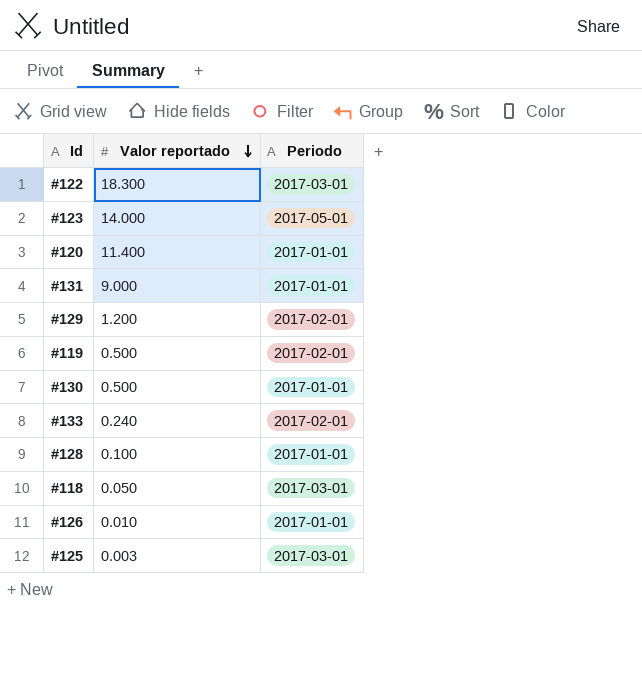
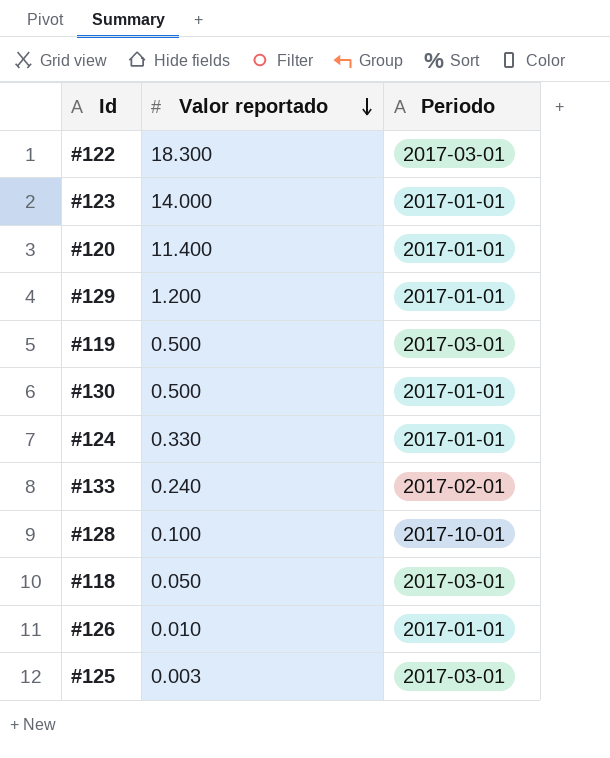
row #131: 9.000 | 2017-01-01 -> none
#123 | Periodo: 2017-05-01 -> 2017-01-01
#129 | Periodo: 2017-02-01 -> 2017-01-01
#119 | Periodo: 2017-02-01 -> 2017-03-01
row #124: none -> 0.330 | 2017-01-01
#128 | Periodo: 2017-01-01 -> 2017-10-01

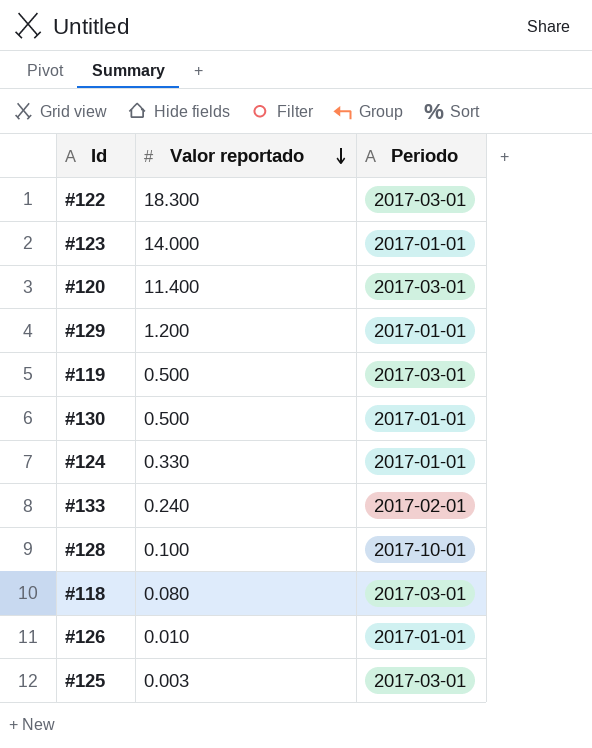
#120 | Periodo: 2017-01-01 -> 2017-03-01
#118 | Valor reportado: 0.050 -> 0.080

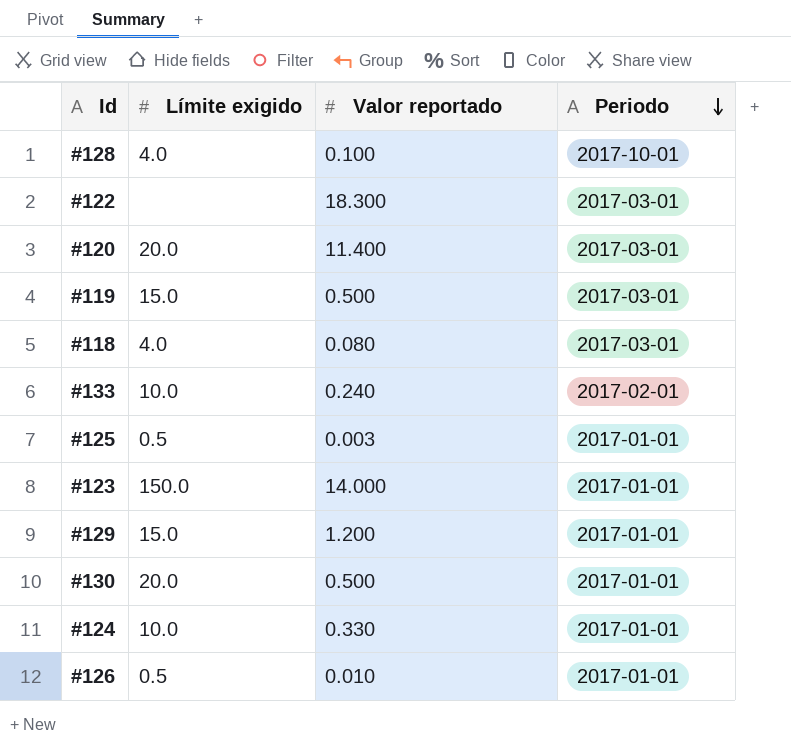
row order: Valor reportado descending -> Periodo descending
column Límite exigido | position: none -> 2
#125 | Periodo: 2017-03-01 -> 2017-01-01

